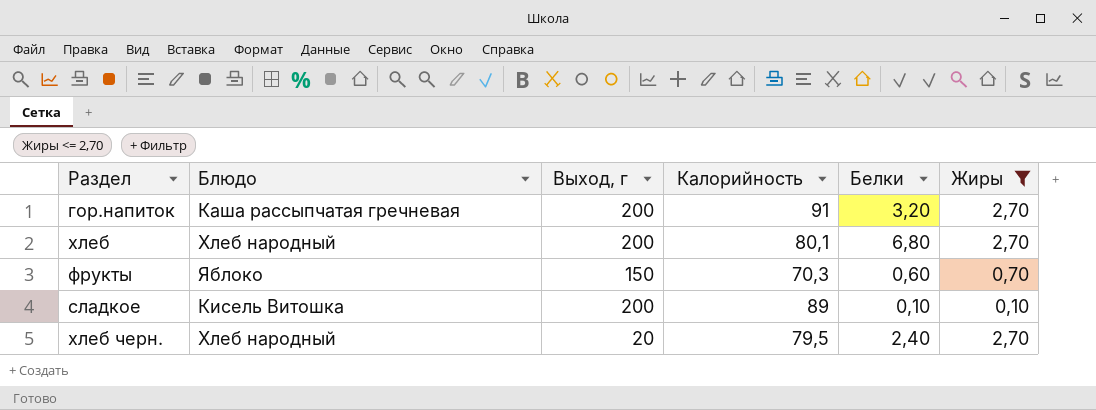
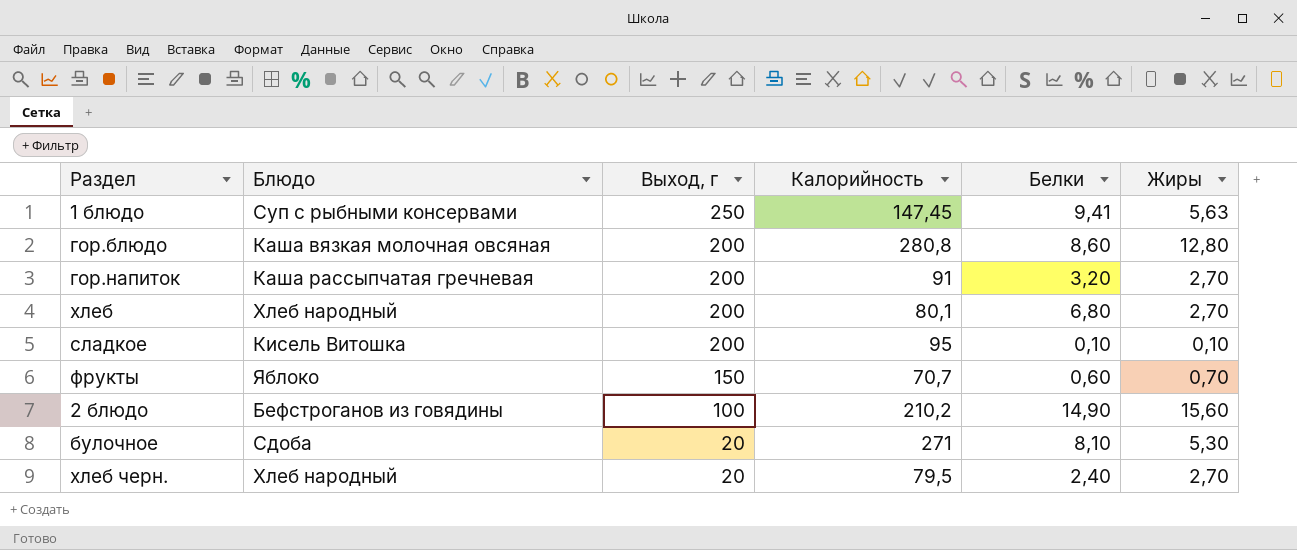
filter: Жиры <= 2,70 -> none
row order: none -> Выход, г descending
сладкое | Калорийность: 89 -> 95
фрукты | Калорийность: 70,3 -> 70,7

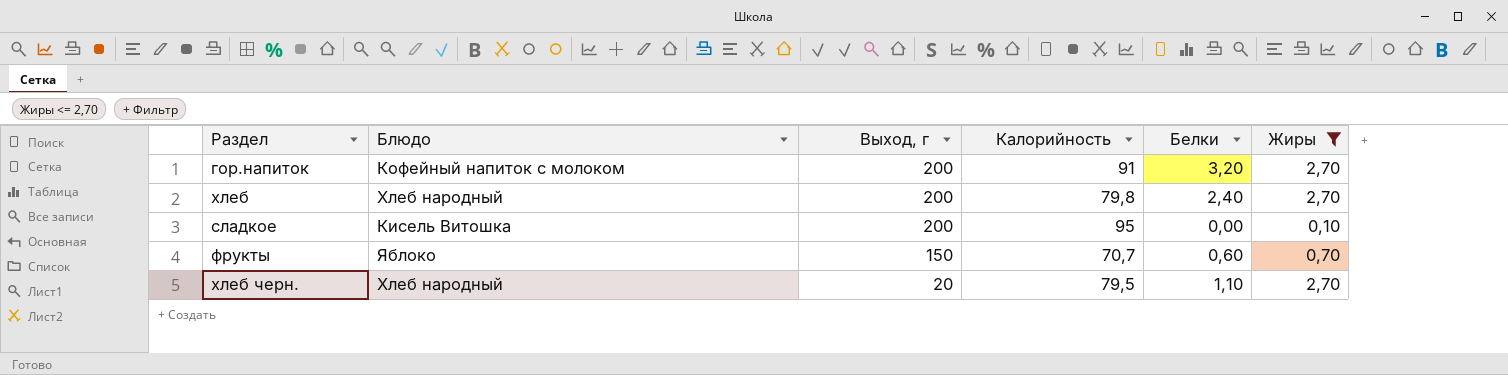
filter: none -> Жиры <= 2,70
гор.напиток | Блюдо: Каша рассыпчатая гречневая -> Кофейный напиток с молоком
хлеб | Калорийность: 80,1 -> 79,8
хлеб | Белки: 6,80 -> 2,40
сладкое | Белки: 0,10 -> 0,00
хлеб черн. | Белки: 2,40 -> 1,10

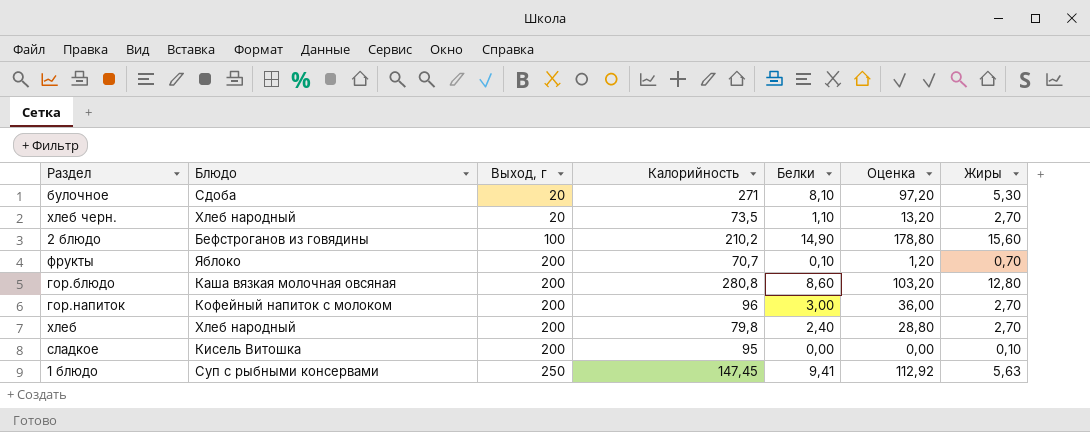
filter: Жиры <= 2,70 -> none
row order: Выход, г descending -> Выход, г ascending
column Оценка | formula: none -> [Белки] * 12
хлеб черн. | Калорийность: 79,5 -> 73,5
фрукты | Выход, г: 150 -> 200
фрукты | Белки: 0,60 -> 0,10
гор.напиток | Калорийность: 91 -> 96
гор.напиток | Белки: 3,20 -> 3,00

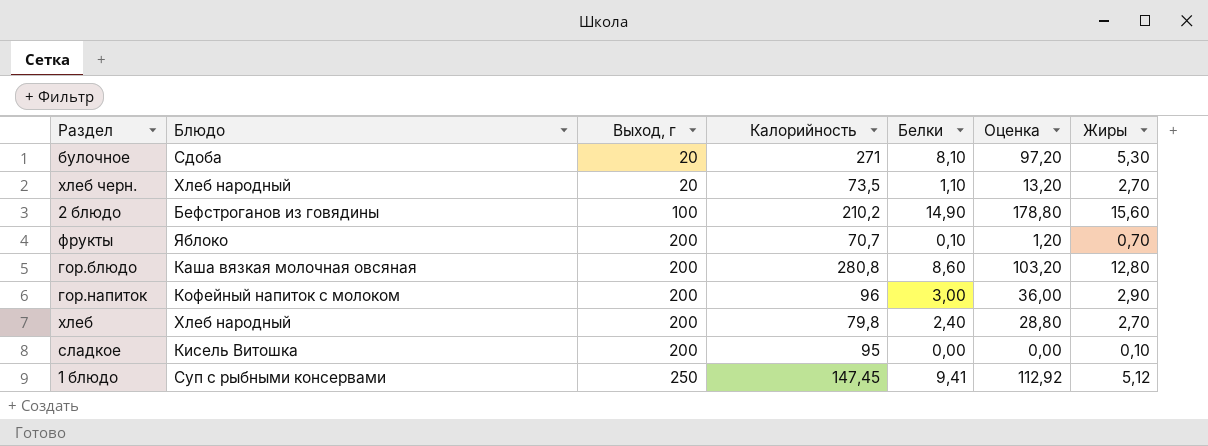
гор.напиток | Жиры: 2,70 -> 2,90
1 блюдо | Жиры: 5,63 -> 5,12

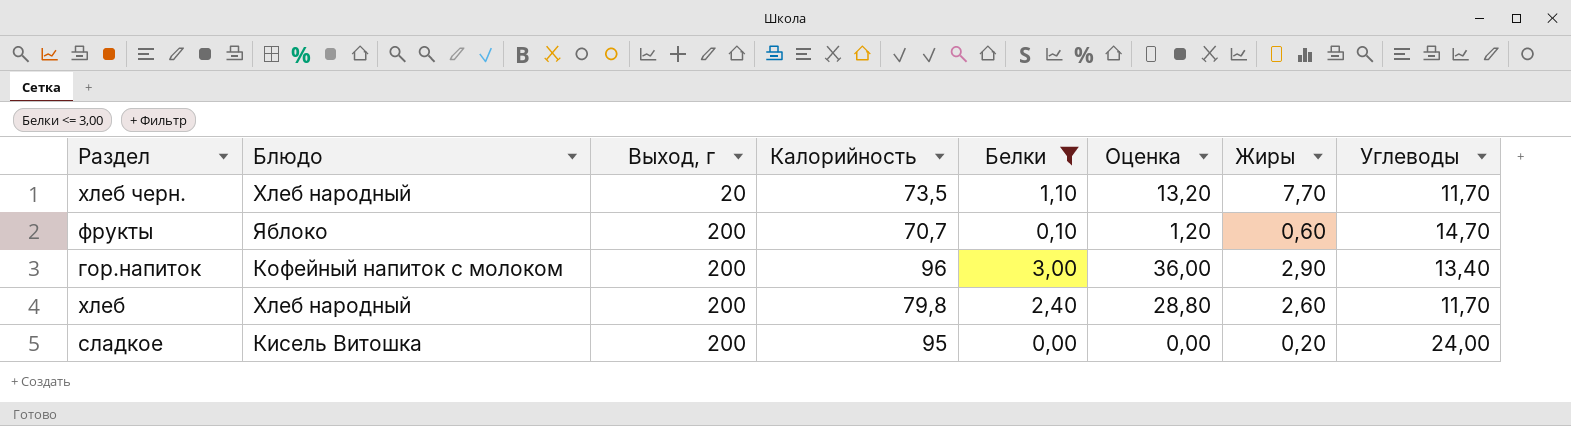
filter: none -> Белки <= 3,00
column Углеводы | position: none -> 8
хлеб черн. | Жиры: 2,70 -> 7,70
фрукты | Жиры: 0,70 -> 0,60
хлеб | Жиры: 2,70 -> 2,60
сладкое | Жиры: 0,10 -> 0,20

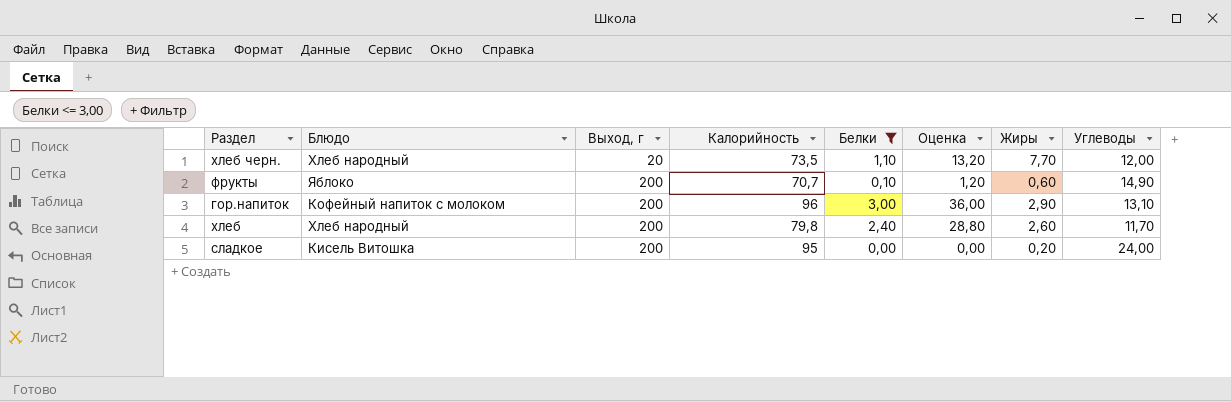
хлеб черн. | Углеводы: 11,70 -> 12,00
фрукты | Углеводы: 14,70 -> 14,90
гор.напиток | Углеводы: 13,40 -> 13,10

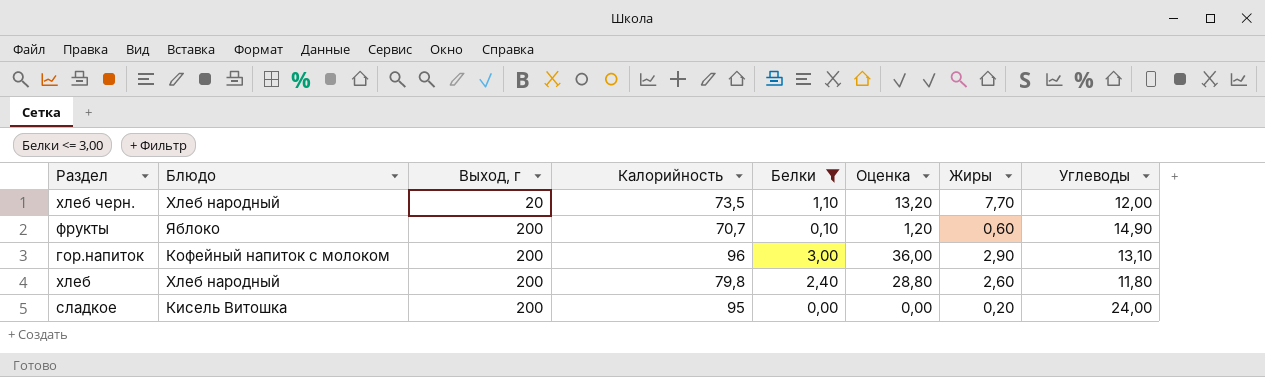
хлеб | Углеводы: 11,70 -> 11,80

